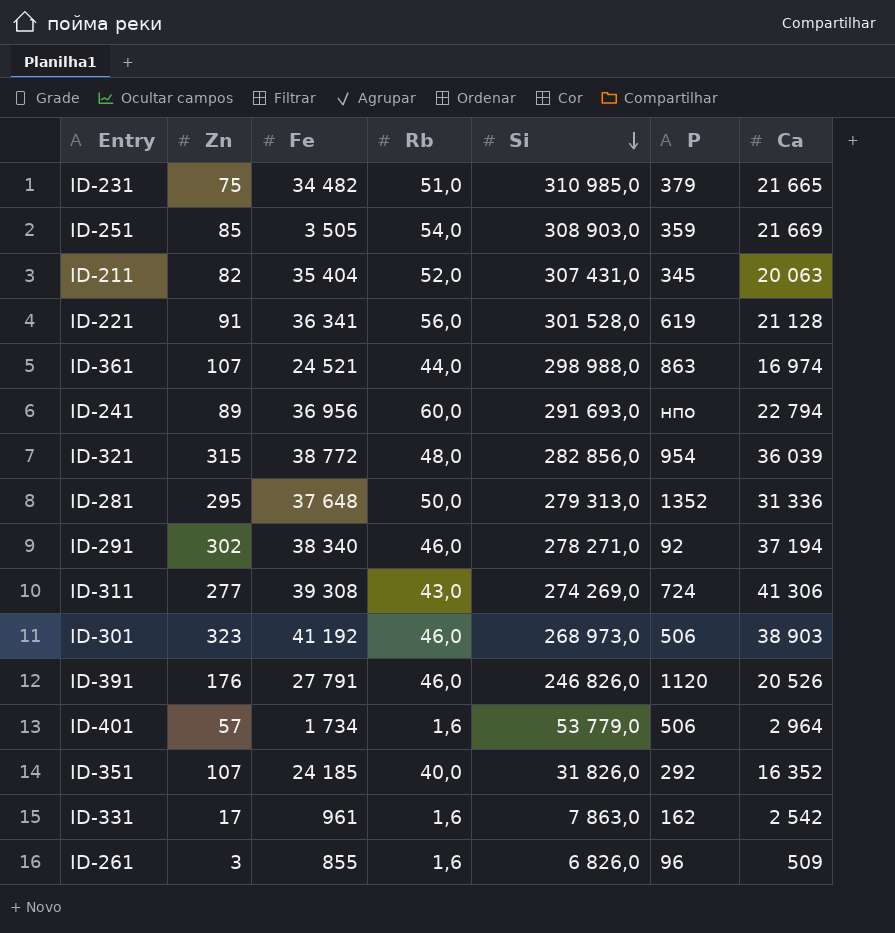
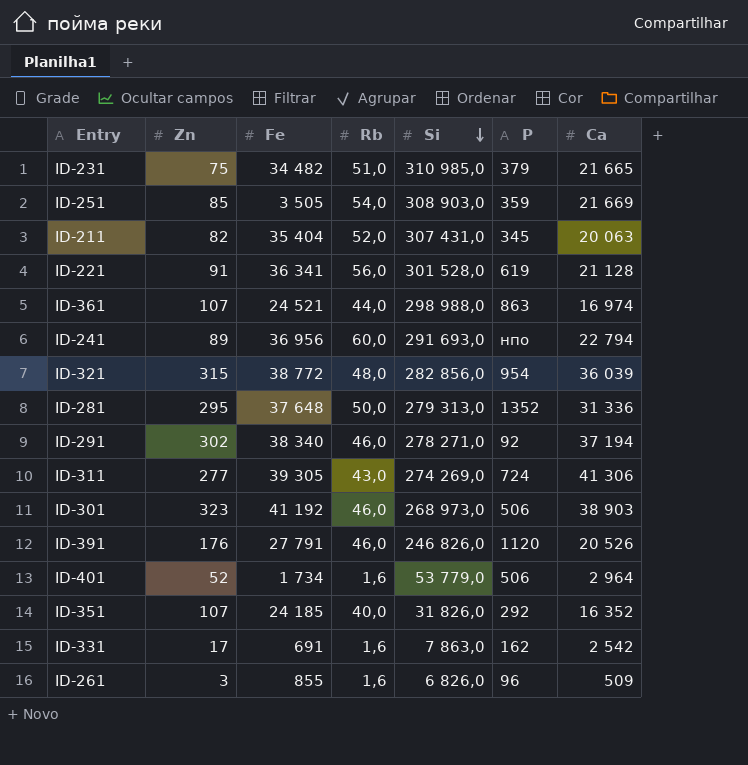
ID-311 | Fe: 39 308 -> 39 305
ID-401 | Zn: 57 -> 52
ID-331 | Fe: 961 -> 691

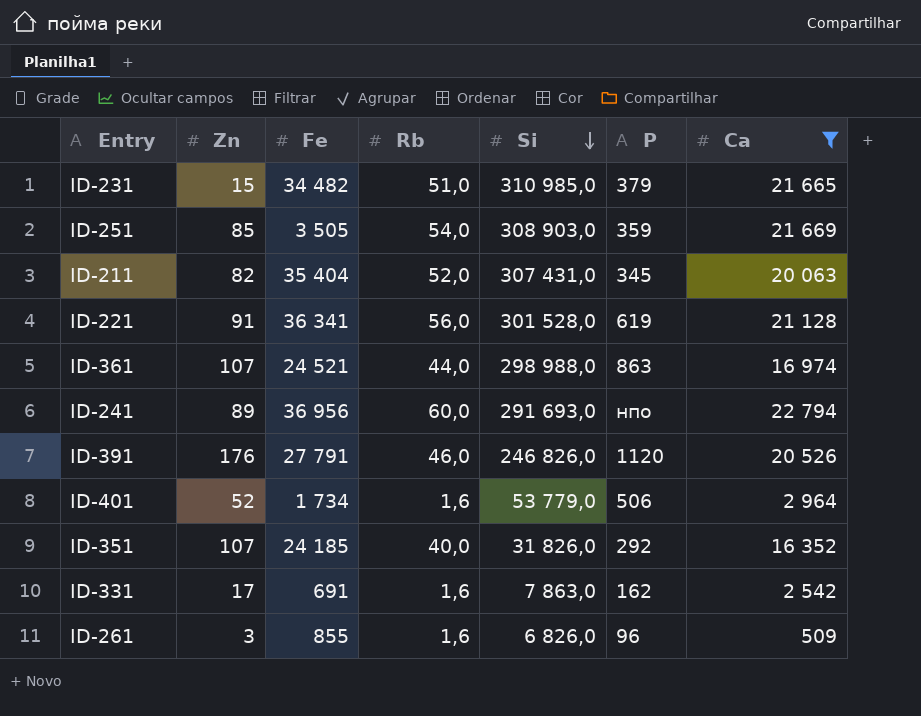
filter: none -> Ca <= 22 794
ID-231 | Zn: 75 -> 15

